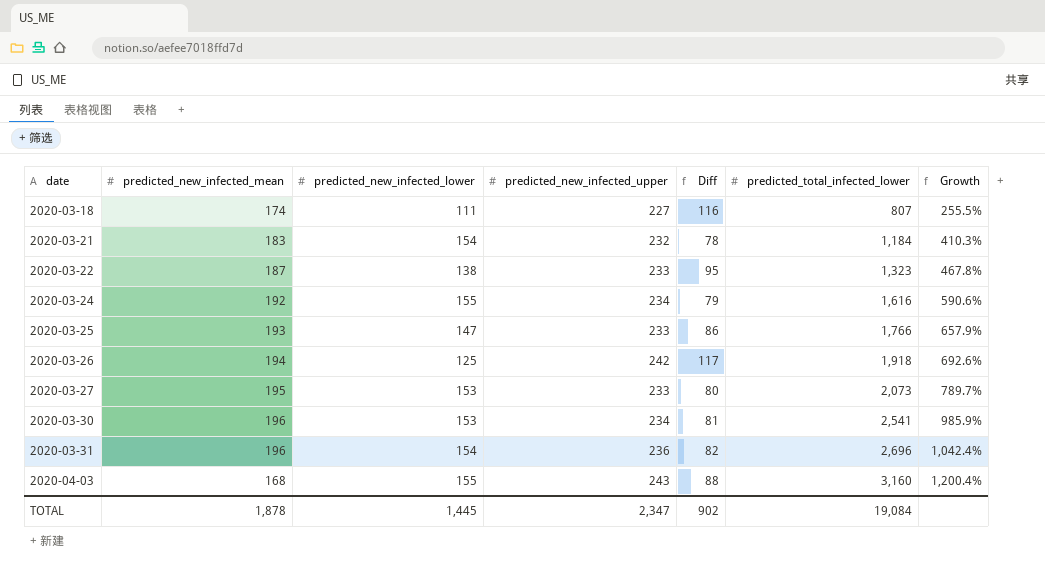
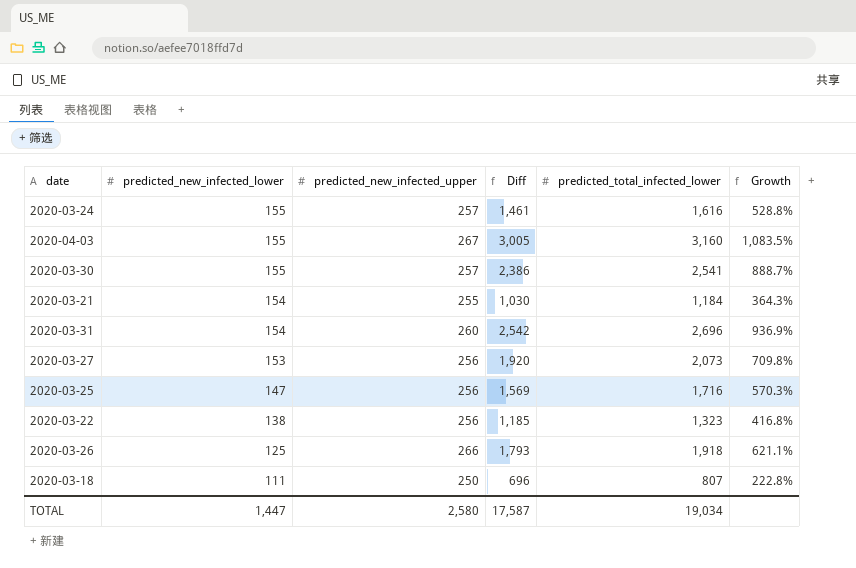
row order: date ascending -> predicted_new_infected_lower descending
column predicted_new_infected_mean | position: 2 -> none
column Diff | formula: [predicted_new_infected_upper] - [predicted_new_infected_lower] -> [predicted_total_infected_lower] - [predicted_new_infected_lower]
2020-03-24 | predicted_new_infected_upper: 234 -> 257
2020-03-24 | Growth: 590.6% -> 528.8%
2020-04-03 | predicted_new_infected_upper: 243 -> 267
2020-04-03 | Growth: 1,200.4% -> 1,083.5%
2020-03-30 | predicted_new_infected_lower: 153 -> 155
2020-03-30 | predicted_new_infected_upper: 234 -> 257
2020-03-30 | Growth: 985.9% -> 888.7%
2020-03-21 | predicted_new_infected_upper: 232 -> 255
2020-03-21 | Growth: 410.3% -> 364.3%
2020-03-31 | predicted_new_infected_upper: 236 -> 260
2020-03-31 | Growth: 1,042.4% -> 936.9%
2020-03-27 | predicted_new_infected_upper: 233 -> 256
2020-03-27 | Growth: 789.7% -> 709.8%
2020-03-25 | predicted_new_infected_upper: 233 -> 256
2020-03-25 | predicted_total_infected_lower: 1,766 -> 1,716
2020-03-25 | Growth: 657.9% -> 570.3%
2020-03-22 | predicted_new_infected_upper: 233 -> 256
2020-03-22 | Growth: 467.8% -> 416.8%
2020-03-26 | predicted_new_infected_upper: 242 -> 266
2020-03-26 | Growth: 692.6% -> 621.1%
2020-03-18 | predicted_new_infected_upper: 227 -> 250
2020-03-18 | Growth: 255.5% -> 222.8%
TOTAL | predicted_new_infected_lower: 1,445 -> 1,447
TOTAL | predicted_new_infected_upper: 2,347 -> 2,580
TOTAL | Diff: 902 -> 17,587
TOTAL | predicted_total_infected_lower: 19,084 -> 19,034

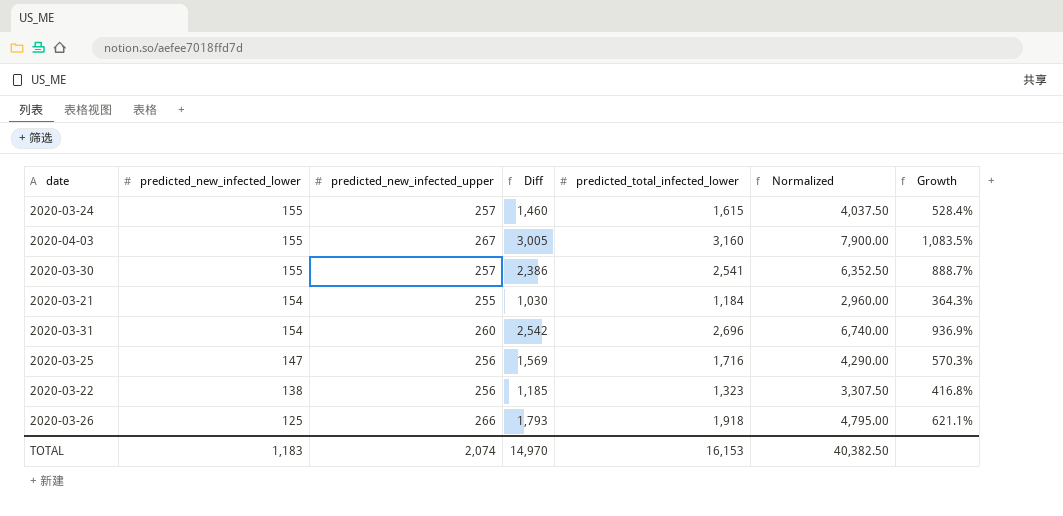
column Normalized | formula: none -> [predicted_total_infected_lower] * 2.5
row 2020-03-27: 153 | 256 | 1,920 | 2,073 | 709.8% -> none
row 2020-03-18: 111 | 250 | 696 | 807 | 222.8% -> none
2020-03-24 | Diff: 1,461 -> 1,460
2020-03-24 | predicted_total_infected_lower: 1,616 -> 1,615
2020-03-24 | Growth: 528.8% -> 528.4%
TOTAL | predicted_new_infected_lower: 1,447 -> 1,183
TOTAL | predicted_new_infected_upper: 2,580 -> 2,074
TOTAL | Diff: 17,587 -> 14,970
TOTAL | predicted_total_infected_lower: 19,034 -> 16,153

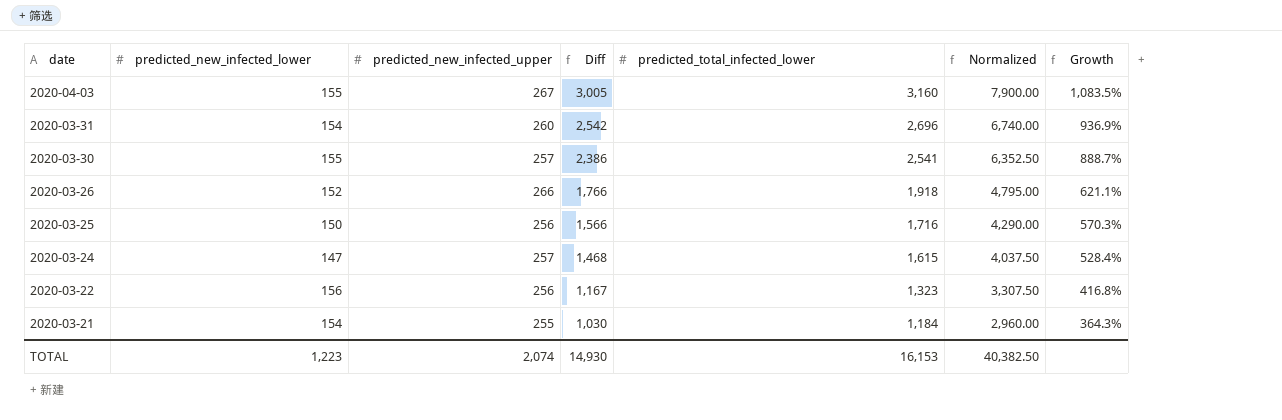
row order: predicted_new_infected_lower descending -> date descending
2020-03-26 | predicted_new_infected_lower: 125 -> 152
2020-03-26 | Diff: 1,793 -> 1,766
2020-03-25 | predicted_new_infected_lower: 147 -> 150
2020-03-25 | Diff: 1,569 -> 1,566
2020-03-24 | predicted_new_infected_lower: 155 -> 147
2020-03-24 | Diff: 1,460 -> 1,468
2020-03-22 | predicted_new_infected_lower: 138 -> 156
2020-03-22 | Diff: 1,185 -> 1,167
TOTAL | predicted_new_infected_lower: 1,183 -> 1,223
TOTAL | Diff: 14,970 -> 14,930

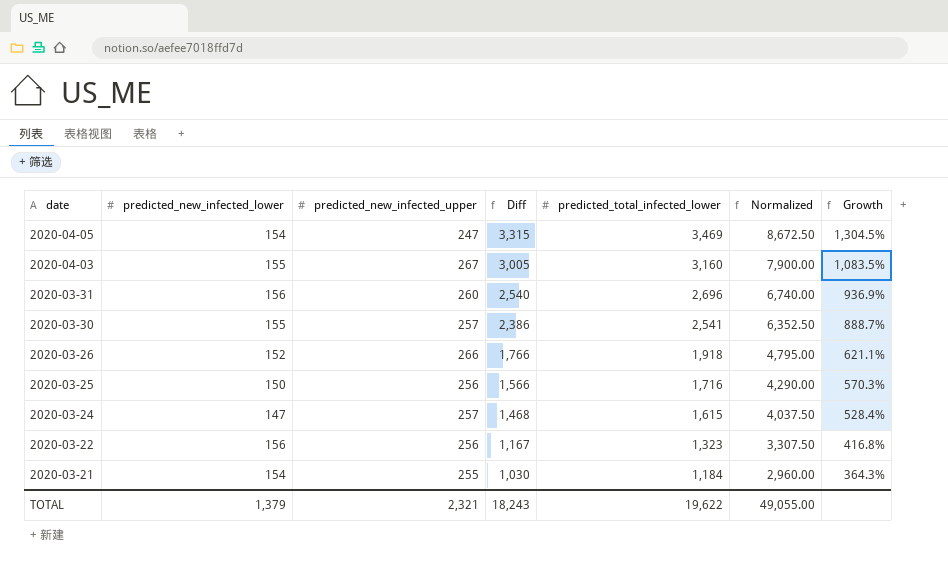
row 2020-04-05: none -> 154 | 247 | 3,315 | 3,469 | 8,672.50 | 1,304.5%
2020-03-31 | predicted_new_infected_lower: 154 -> 156
2020-03-31 | Diff: 2,542 -> 2,540
TOTAL | predicted_new_infected_lower: 1,223 -> 1,379
TOTAL | predicted_new_infected_upper: 2,074 -> 2,321
TOTAL | Diff: 14,930 -> 18,243
TOTAL | predicted_total_infected_lower: 16,153 -> 19,622
TOTAL | Normalized: 40,382.50 -> 49,055.00

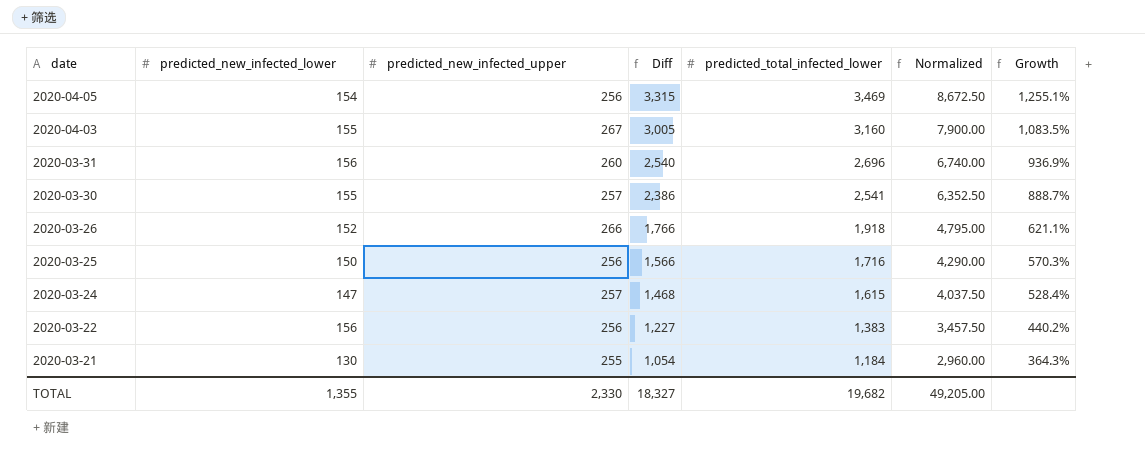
2020-04-05 | predicted_new_infected_upper: 247 -> 256
2020-04-05 | Growth: 1,304.5% -> 1,255.1%
2020-03-22 | Diff: 1,167 -> 1,227
2020-03-22 | predicted_total_infected_lower: 1,323 -> 1,383
2020-03-22 | Normalized: 3,307.50 -> 3,457.50
2020-03-22 | Growth: 416.8% -> 440.2%
2020-03-21 | predicted_new_infected_lower: 154 -> 130
2020-03-21 | Diff: 1,030 -> 1,054
TOTAL | predicted_new_infected_lower: 1,379 -> 1,355
TOTAL | predicted_new_infected_upper: 2,321 -> 2,330
TOTAL | Diff: 18,243 -> 18,327
TOTAL | predicted_total_infected_lower: 19,622 -> 19,682
TOTAL | Normalized: 49,055.00 -> 49,205.00

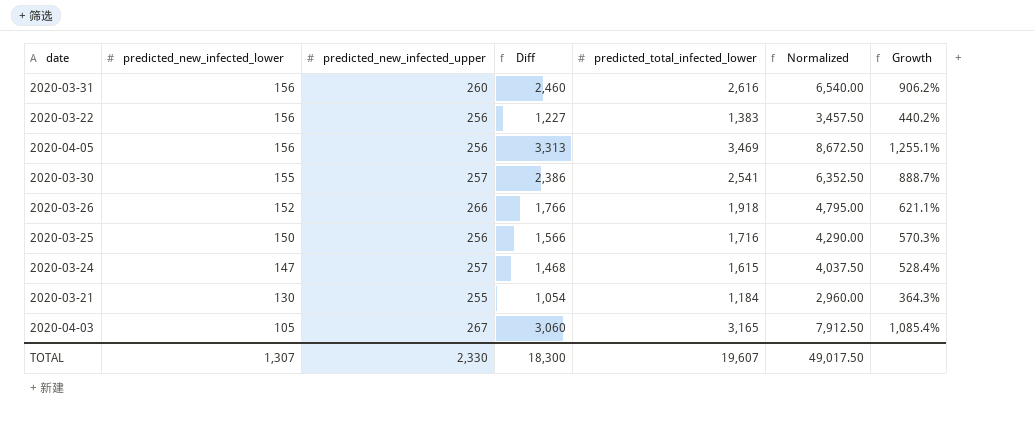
row order: date descending -> predicted_new_infected_lower descending
2020-03-31 | Diff: 2,540 -> 2,460
2020-03-31 | predicted_total_infected_lower: 2,696 -> 2,616
2020-03-31 | Normalized: 6,740.00 -> 6,540.00
2020-03-31 | Growth: 936.9% -> 906.2%
2020-04-05 | predicted_new_infected_lower: 154 -> 156
2020-04-05 | Diff: 3,315 -> 3,313
2020-04-03 | predicted_new_infected_lower: 155 -> 105
2020-04-03 | Diff: 3,005 -> 3,060
2020-04-03 | predicted_total_infected_lower: 3,160 -> 3,165
2020-04-03 | Normalized: 7,900.00 -> 7,912.50
2020-04-03 | Growth: 1,083.5% -> 1,085.4%
TOTAL | predicted_new_infected_lower: 1,355 -> 1,307
TOTAL | Diff: 18,327 -> 18,300
TOTAL | predicted_total_infected_lower: 19,682 -> 19,607
TOTAL | Normalized: 49,205.00 -> 49,017.50

